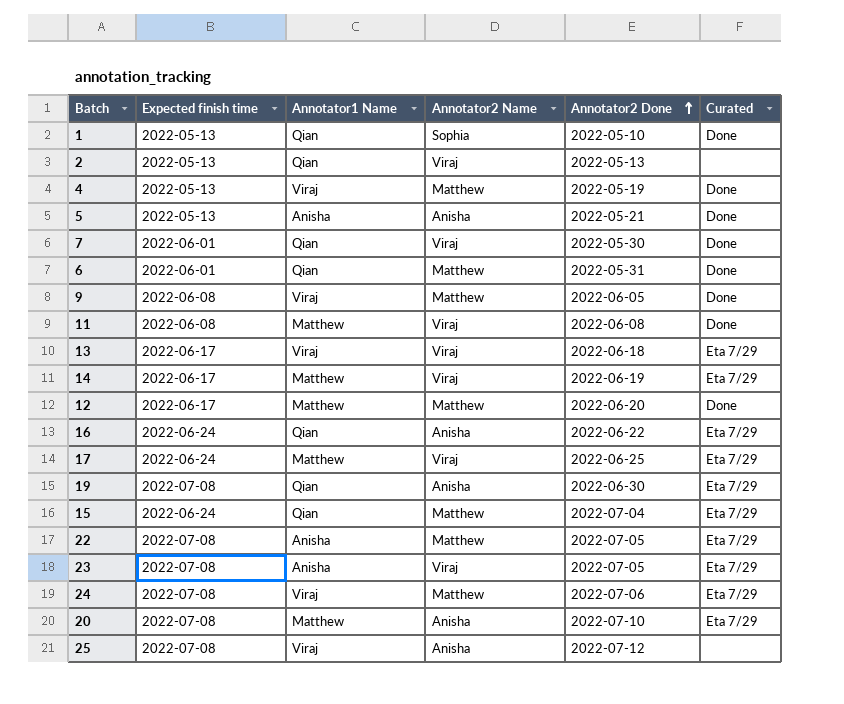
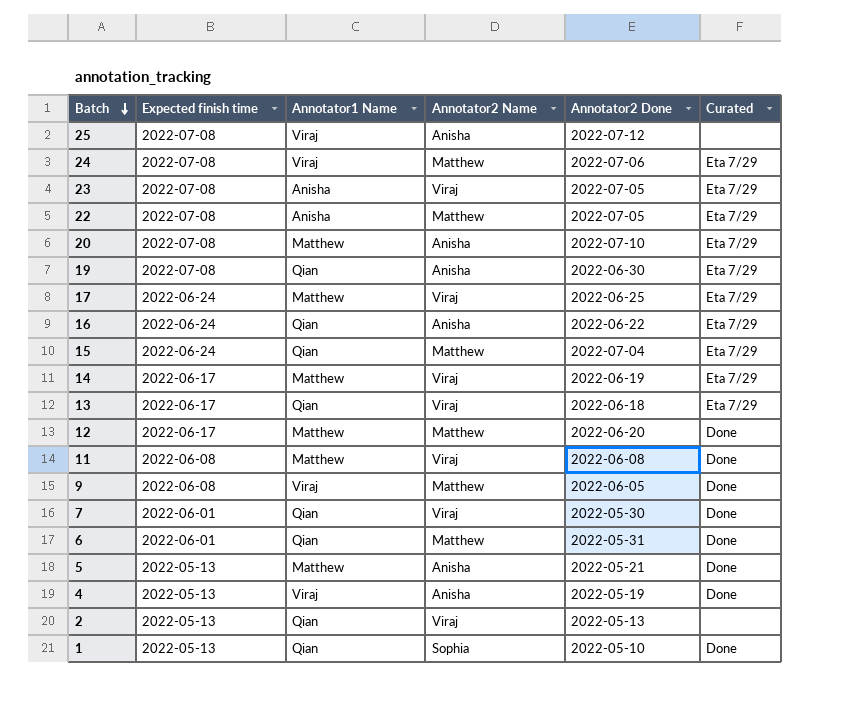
row order: Annotator2 Done ascending -> Batch descending
13 | Annotator1 Name: Viraj -> Qian
5 | Annotator1 Name: Anisha -> Matthew
4 | Annotator2 Name: Matthew -> Anisha

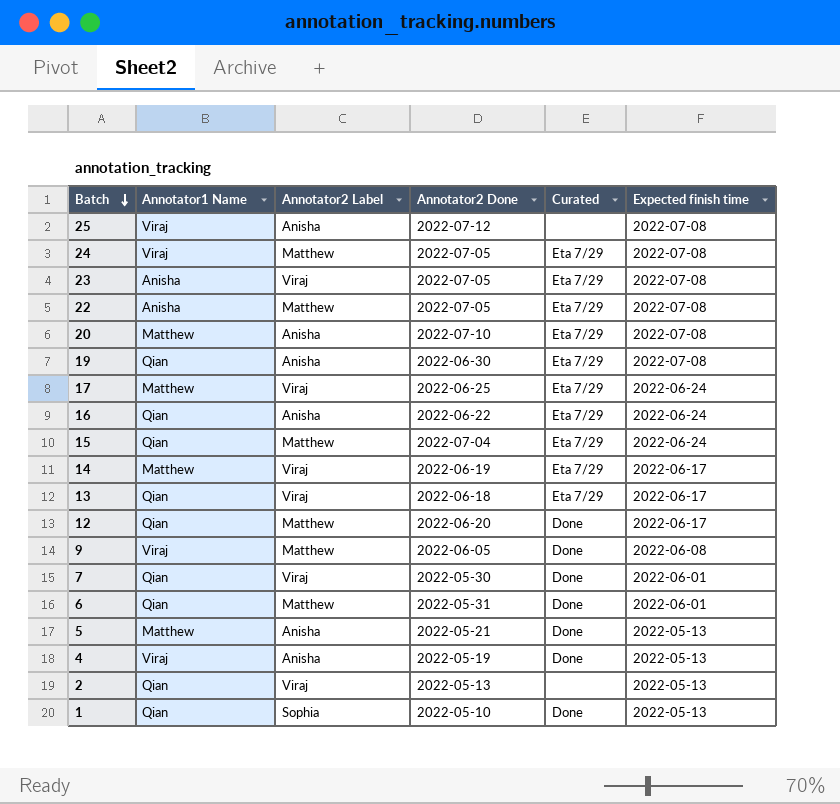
column name: Annotator2 Name -> Annotator2 Label
column Expected finish time | position: 2 -> 6
row 11: 2022-06-08 | Matthew | Viraj | 2022-06-08 | Done -> none
24 | Annotator2 Done: 2022-07-06 -> 2022-07-05
12 | Annotator1 Name: Matthew -> Qian

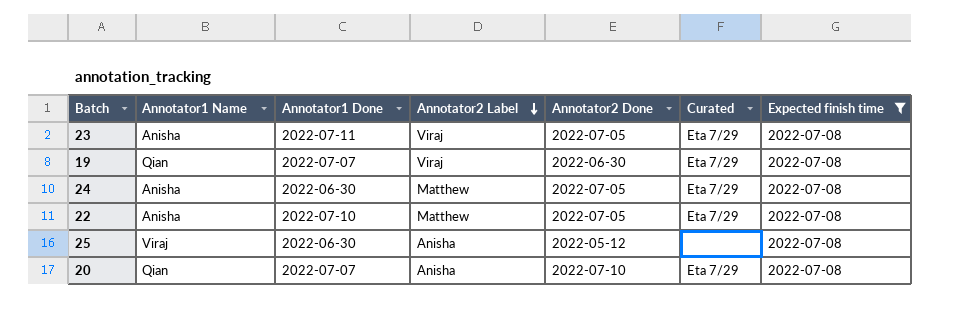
filter: none -> Expected finish time = 2022-07-08
row order: Batch descending -> Annotator2 Label descending
column Annotator1 Done | position: none -> 3
19 | Annotator2 Label: Anisha -> Viraj
24 | Annotator1 Name: Viraj -> Anisha
25 | Annotator2 Done: 2022-07-12 -> 2022-05-12
20 | Annotator1 Name: Matthew -> Qian

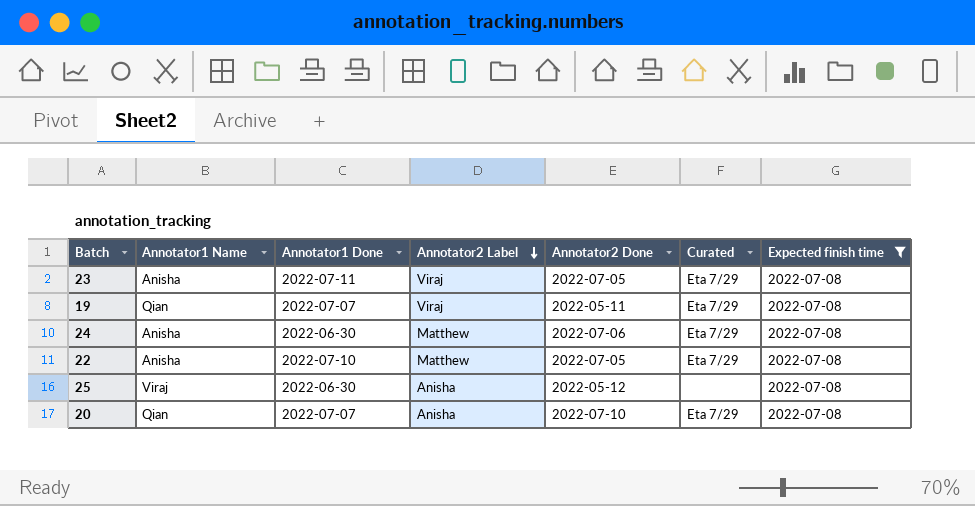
19 | Annotator2 Done: 2022-06-30 -> 2022-05-11
24 | Annotator2 Done: 2022-07-05 -> 2022-07-06

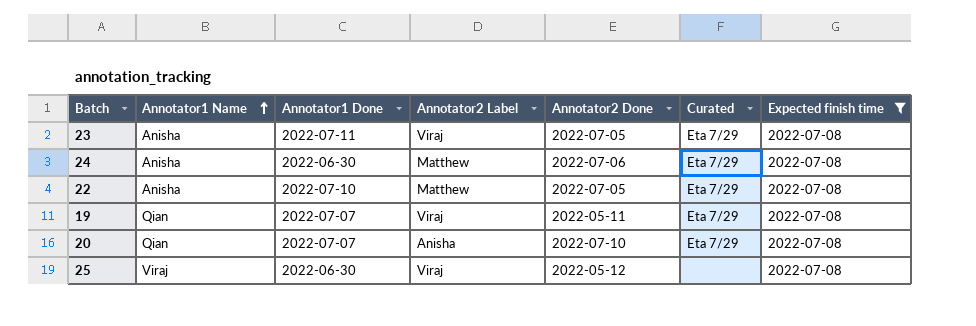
row order: Annotator2 Label descending -> Annotator1 Name ascending
25 | Annotator2 Label: Anisha -> Viraj

